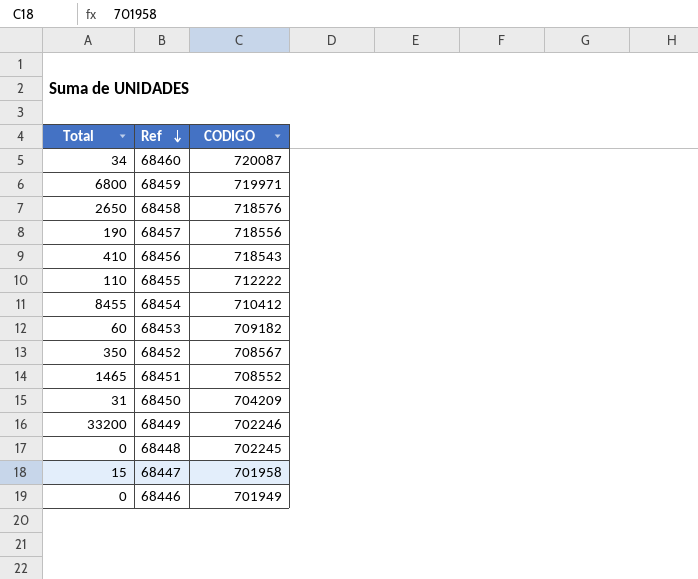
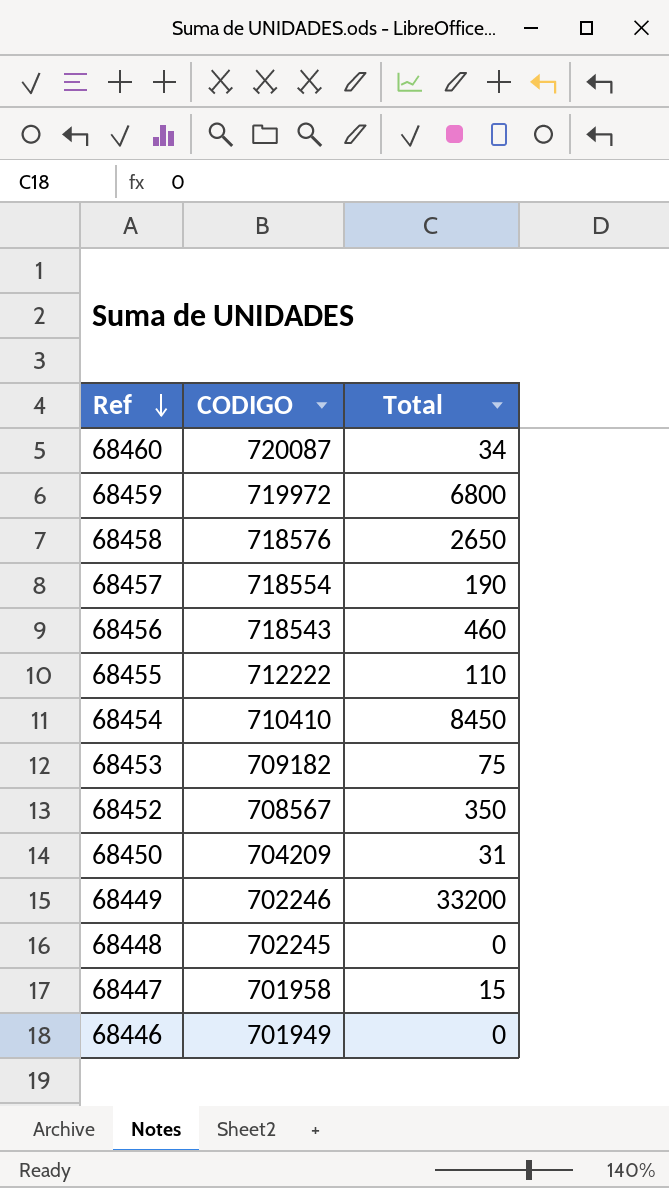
column Total | position: 1 -> 3
row 68451: 1465 | 708552 -> none
68459 | CODIGO: 719971 -> 719972
68457 | CODIGO: 718556 -> 718554
68456 | Total: 410 -> 460
68454 | CODIGO: 710412 -> 710410
68454 | Total: 8455 -> 8450
68453 | Total: 60 -> 75

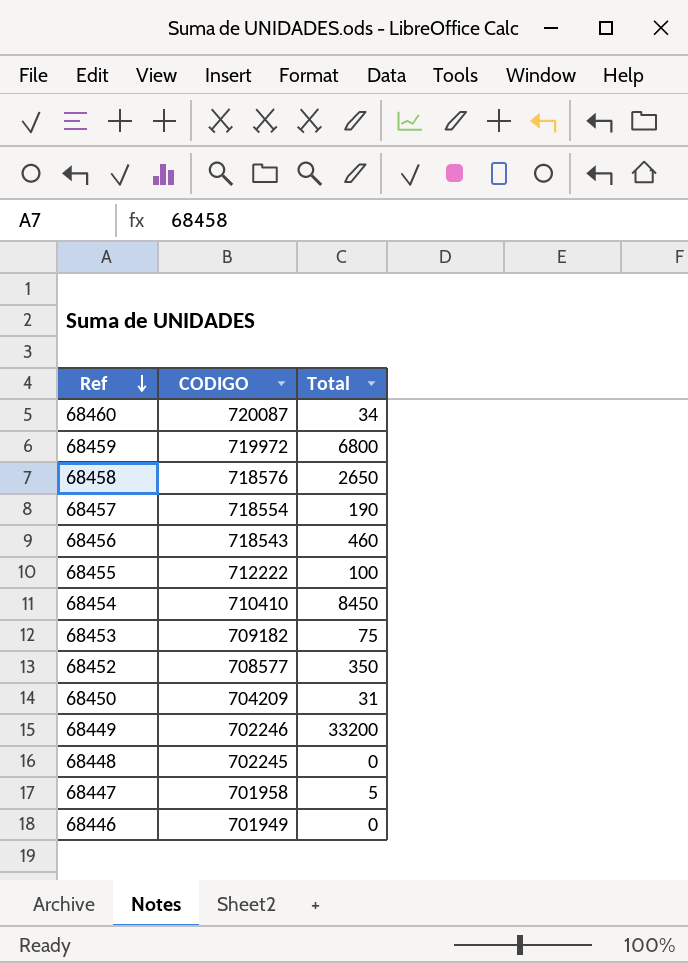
68455 | Total: 110 -> 100
68452 | CODIGO: 708567 -> 708577
68447 | Total: 15 -> 5

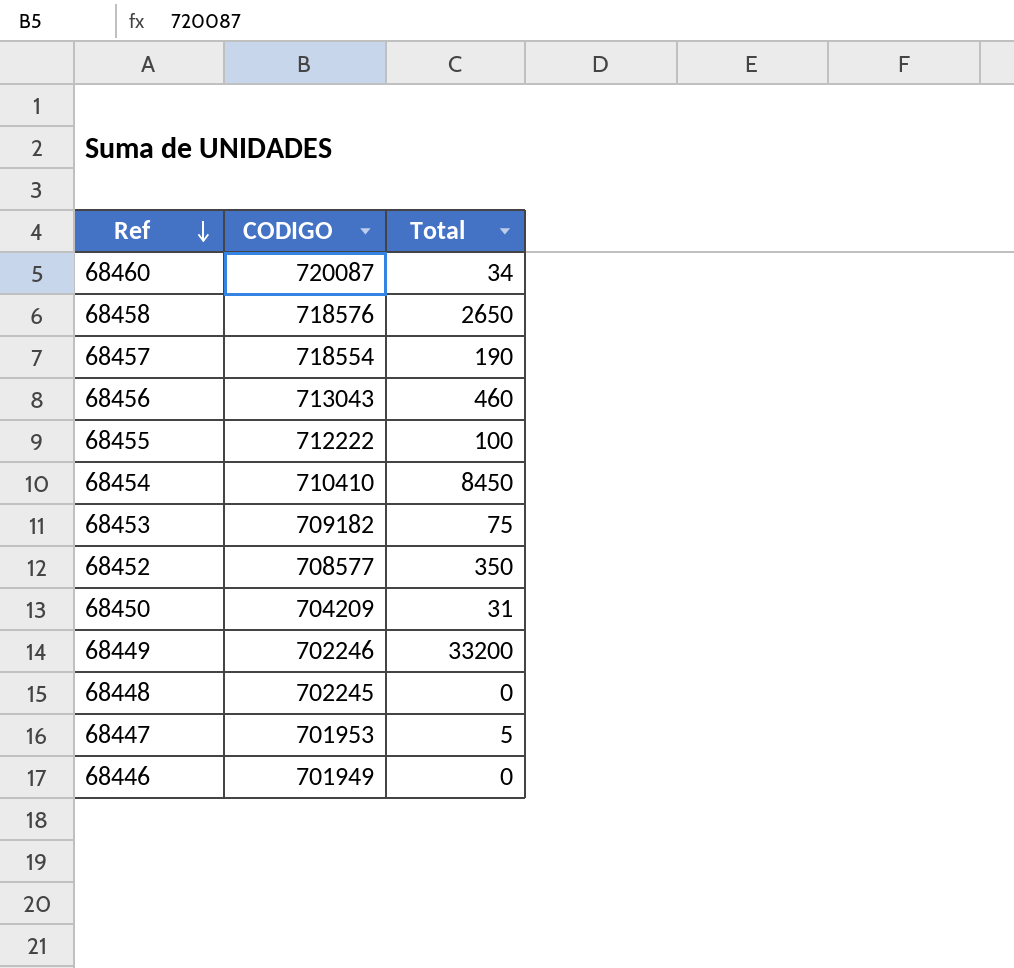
row 68459: 719972 | 6800 -> none
68456 | CODIGO: 718543 -> 713043
68447 | CODIGO: 701958 -> 701953

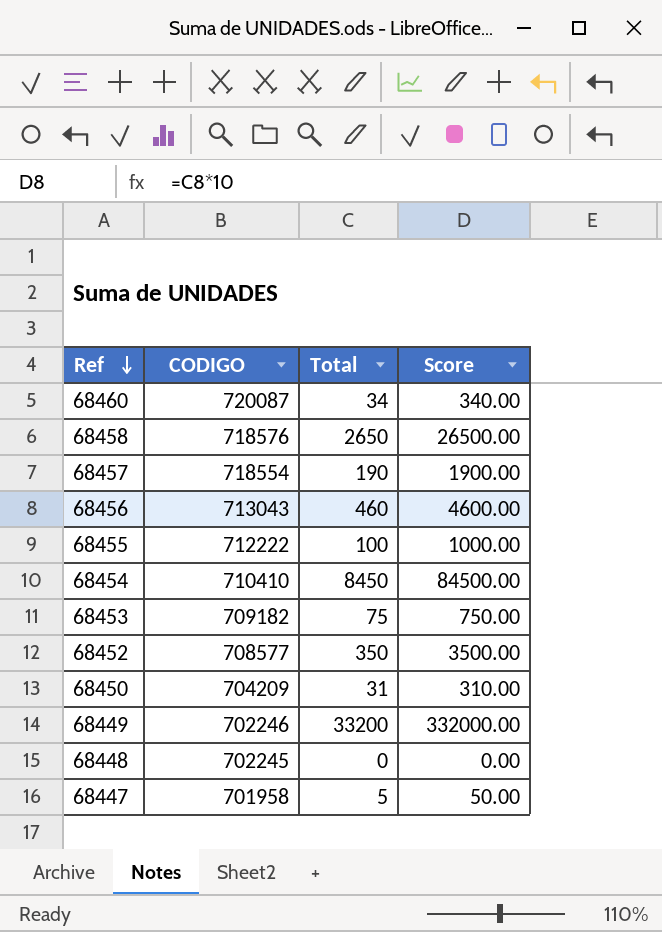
column Score | formula: none -> [Total] * 10
row 68446: 701949 | 0 -> none
68447 | CODIGO: 701953 -> 701958

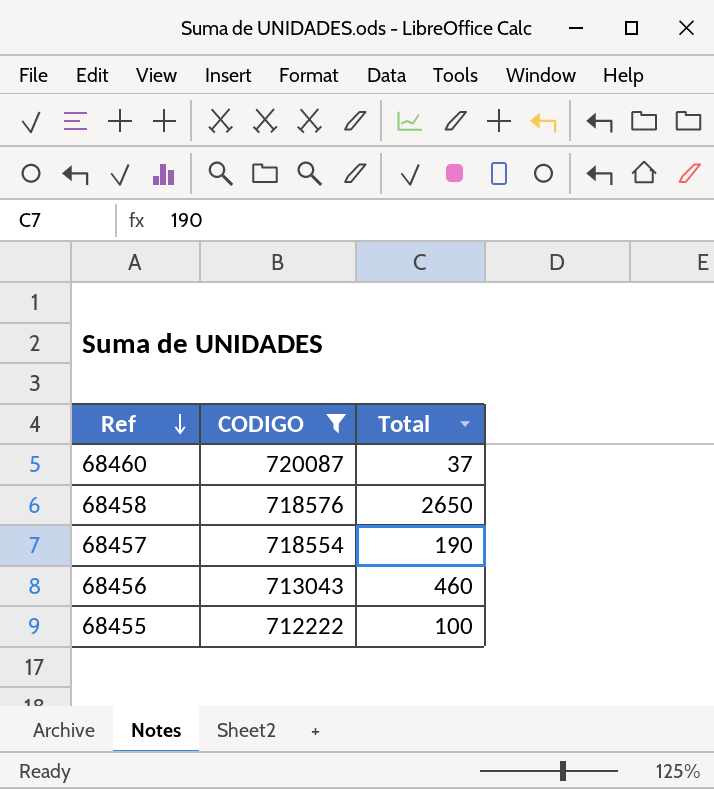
filter: none -> CODIGO >= 712222
column Score | formula: [Total] * 10 -> none
68460 | Total: 34 -> 37

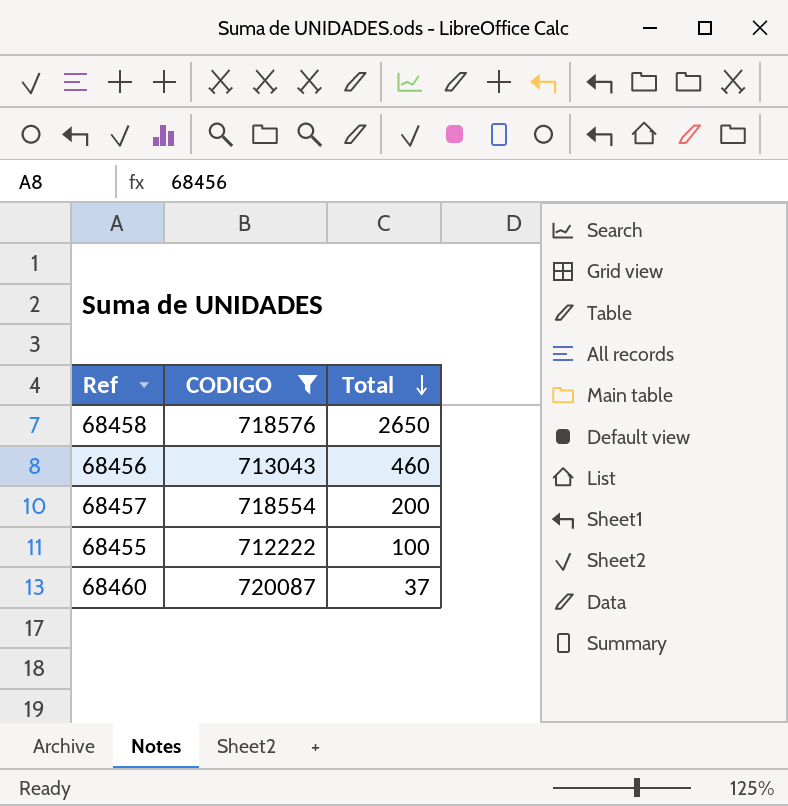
row order: Ref descending -> Total descending
68457 | Total: 190 -> 200

